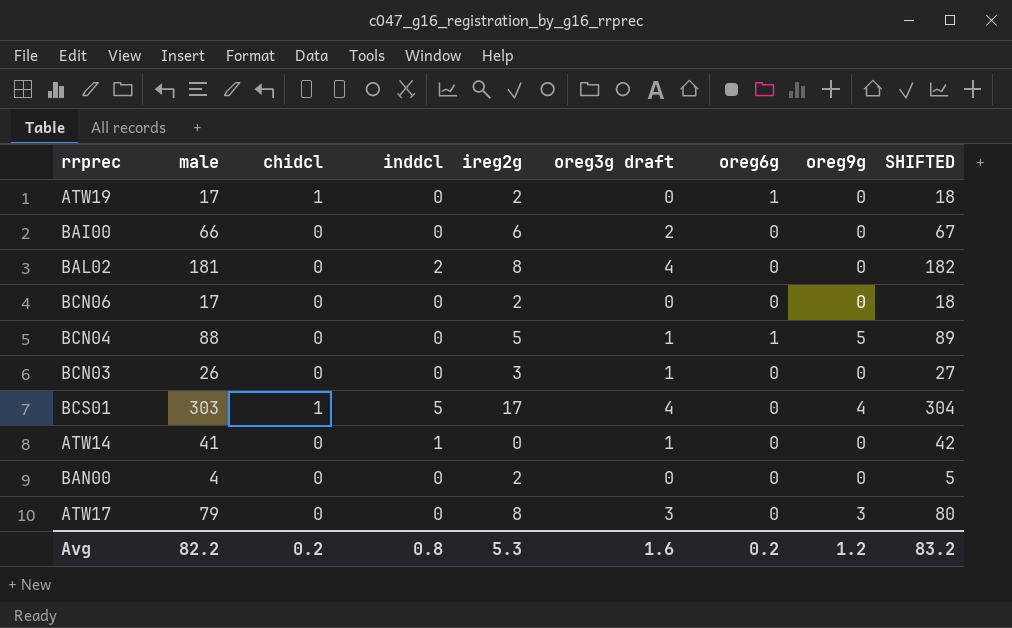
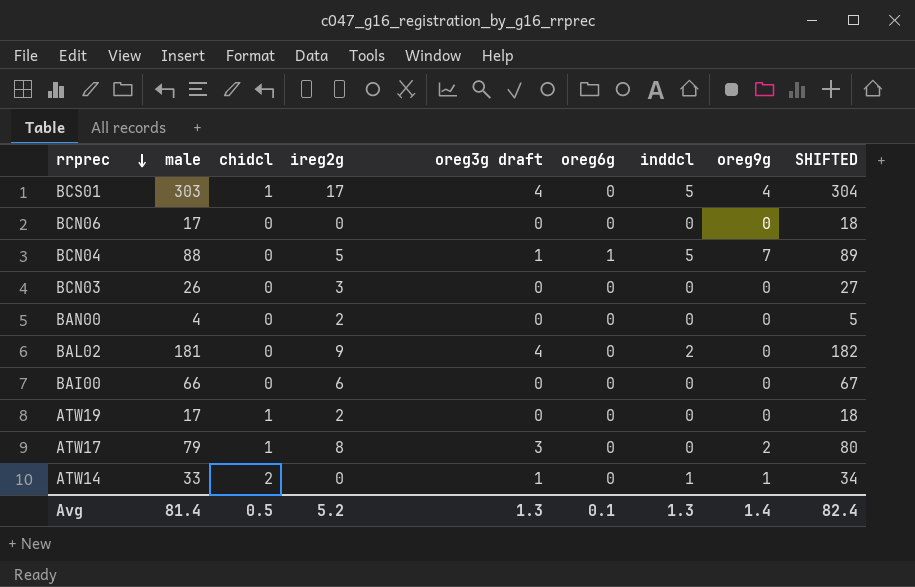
row order: none -> rrprec descending
column inddcl | position: 4 -> 7
BCN06 | ireg2g: 2 -> 0
BCN04 | inddcl: 0 -> 5
BCN04 | oreg9g: 5 -> 7
BCN03 | oreg3g draft: 1 -> 0
BAL02 | ireg2g: 8 -> 9
BAI00 | oreg3g draft: 2 -> 0
ATW19 | oreg6g: 1 -> 0
ATW17 | chidcl: 0 -> 1
ATW17 | oreg9g: 3 -> 2
ATW14 | male: 41 -> 33
ATW14 | chidcl: 0 -> 2
ATW14 | oreg9g: 0 -> 1
ATW14 | SHIFTED: 42 -> 34
Avg | male: 82.2 -> 81.4
Avg | chidcl: 0.2 -> 0.5
Avg | ireg2g: 5.3 -> 5.2
Avg | oreg3g draft: 1.6 -> 1.3
Avg | oreg6g: 0.2 -> 0.1
Avg | inddcl: 0.8 -> 1.3
Avg | oreg9g: 1.2 -> 1.4
Avg | SHIFTED: 83.2 -> 82.4

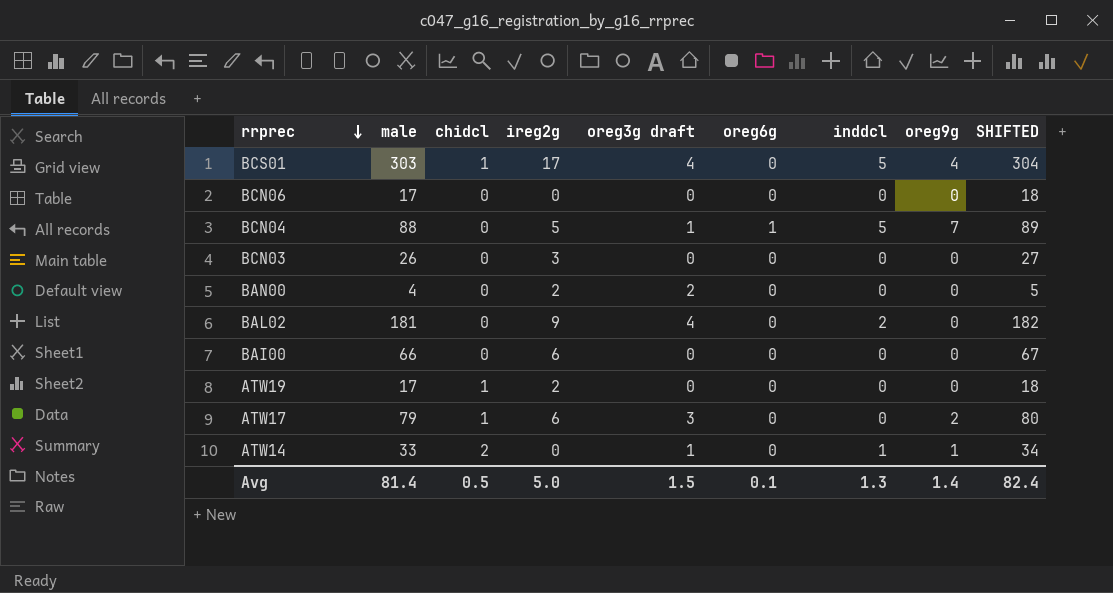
BAN00 | oreg3g draft: 0 -> 2
ATW17 | ireg2g: 8 -> 6
Avg | ireg2g: 5.2 -> 5.0
Avg | oreg3g draft: 1.3 -> 1.5

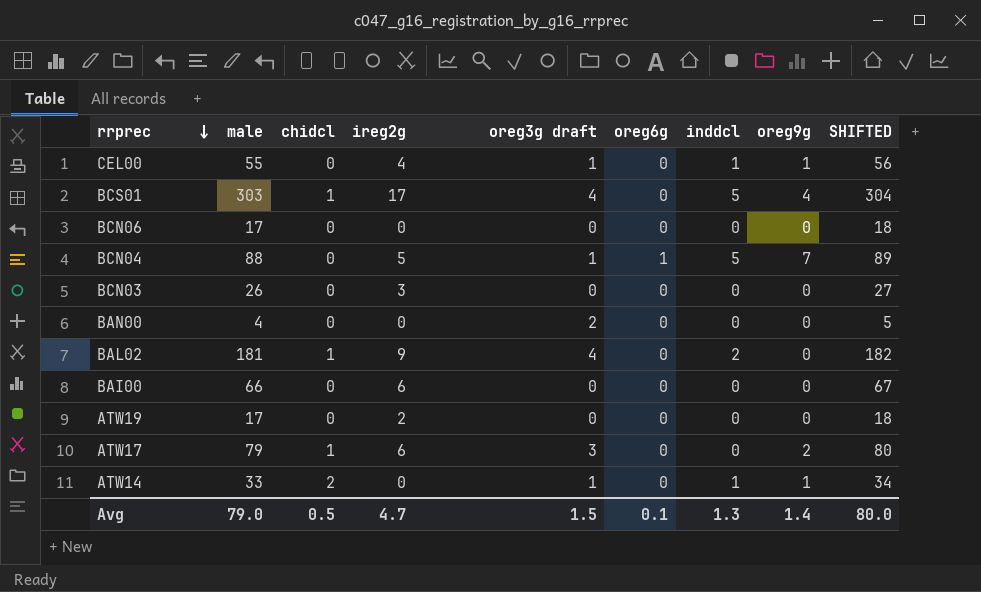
row CEL00: none -> 55 | 0 | 4 | 1 | 0 | 1 | 1 | 56
BAN00 | ireg2g: 2 -> 0
BAL02 | chidcl: 0 -> 1
ATW19 | chidcl: 1 -> 0
Avg | male: 81.4 -> 79.0
Avg | ireg2g: 5.0 -> 4.7
Avg | SHIFTED: 82.4 -> 80.0

